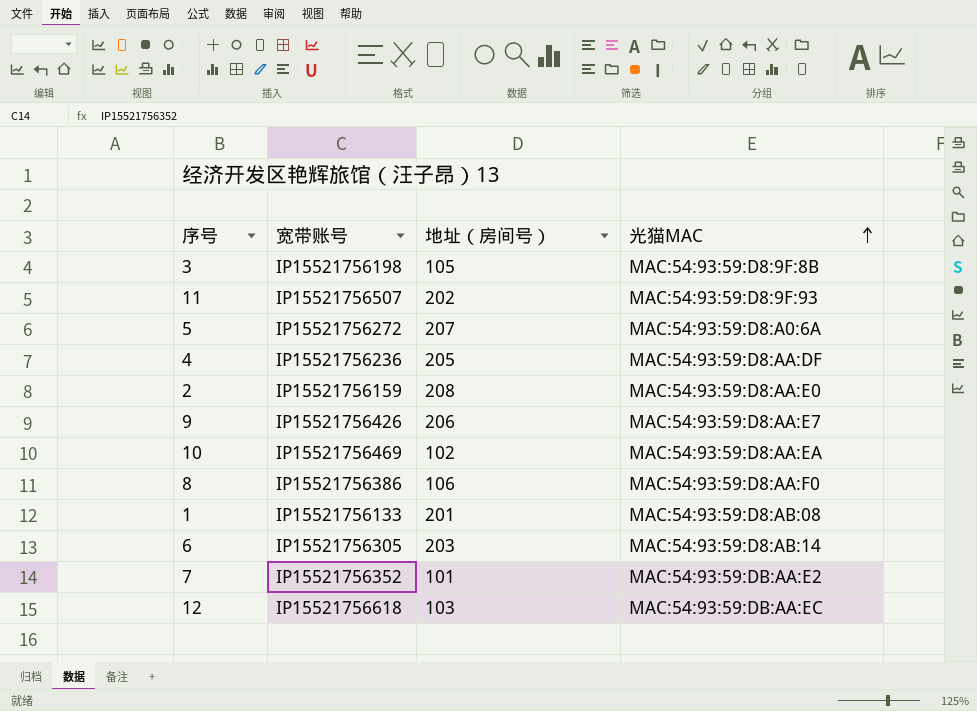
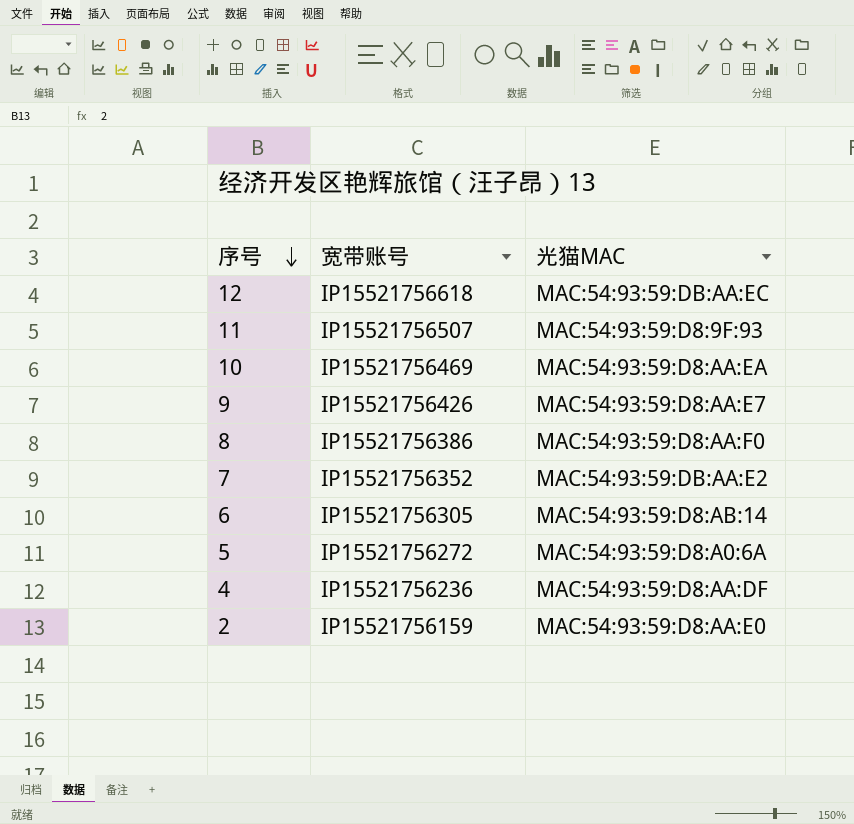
row order: 光猫MAC ascending -> 序号 descending
column 地址（房间号） | position: 3 -> none
row 3: IP15521756198 | 105 | MAC:54:93:59:D8:9F:8B -> none
row 1: IP15521756133 | 201 | MAC:54:93:59:D8:AB:08 -> none

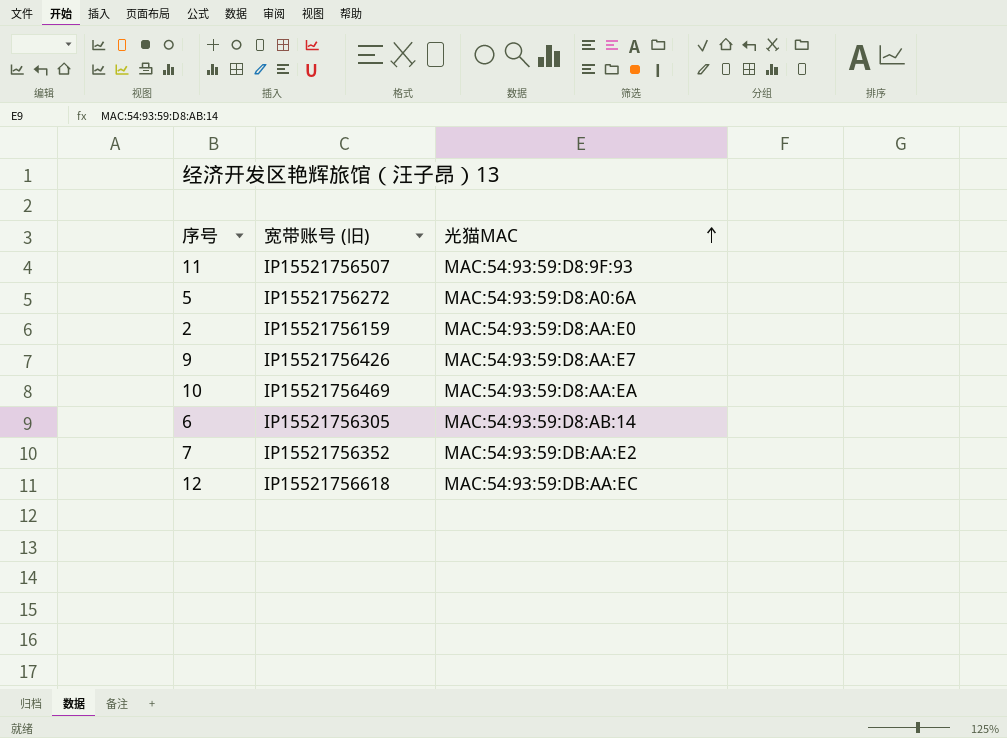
row order: 序号 descending -> 光猫MAC ascending
column name: 宽带账号 -> 宽带账号 (旧)
row 8: IP15521756386 | MAC:54:93:59:D8:AA:F0 -> none
row 4: IP15521756236 | MAC:54:93:59:D8:AA:DF -> none

